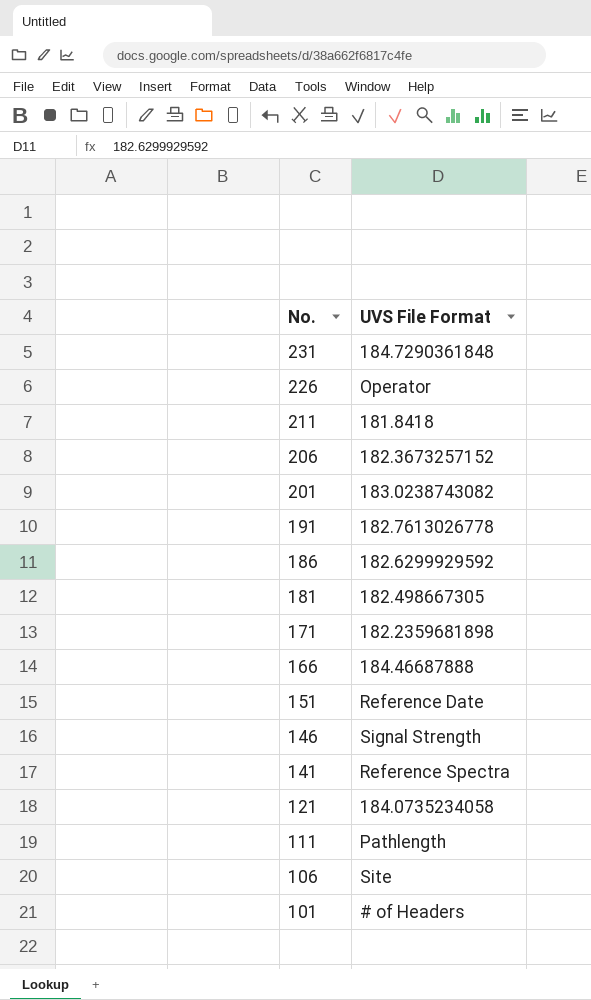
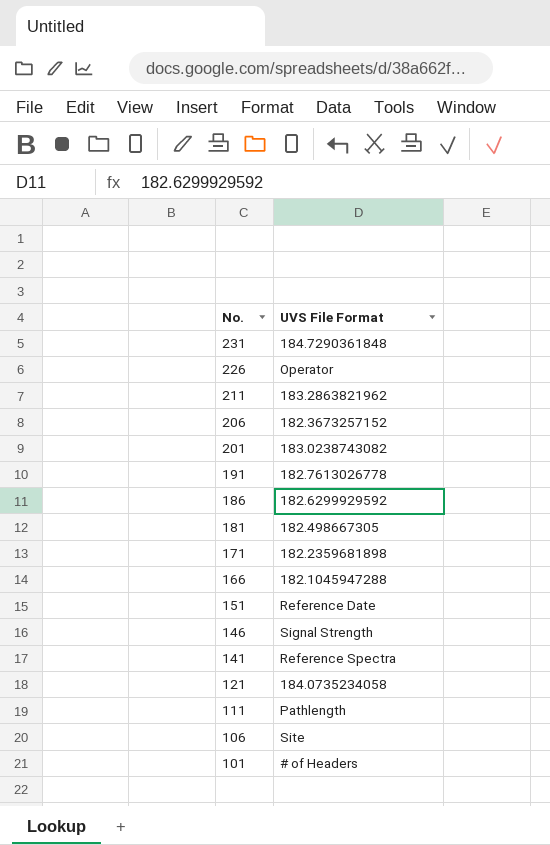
211 | UVS File Format: 181.8418 -> 183.2863821962
166 | UVS File Format: 184.46687888 -> 182.1045947288

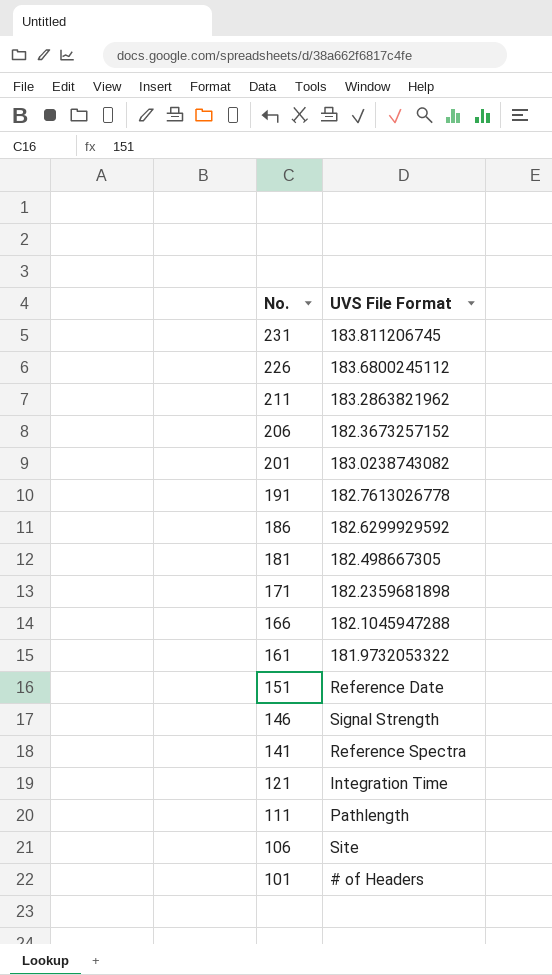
231 | UVS File Format: 184.7290361848 -> 183.811206745
226 | UVS File Format: Operator -> 183.6800245112
row 161: none -> 181.9732053322
121 | UVS File Format: 184.0735234058 -> Integration Time

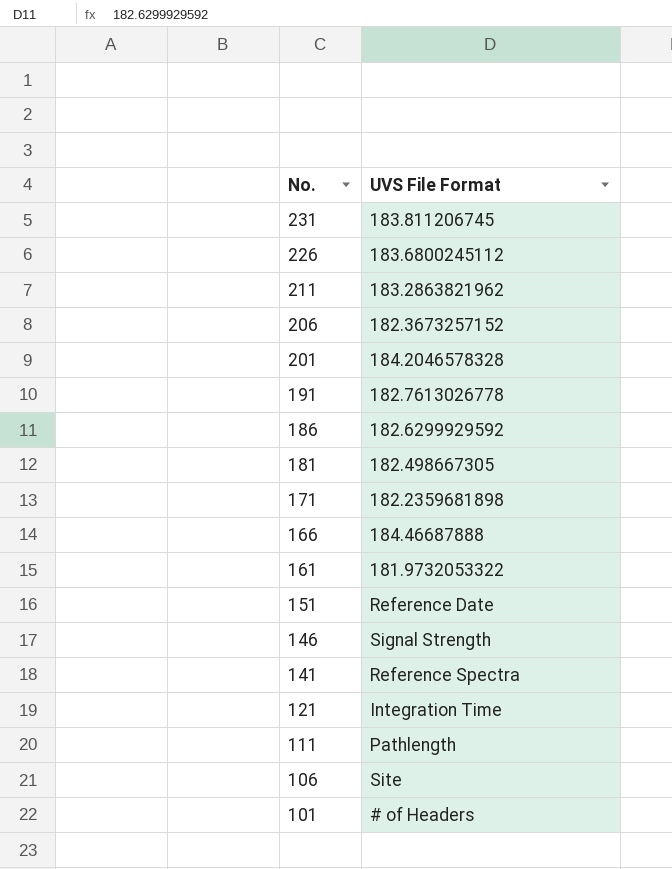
201 | UVS File Format: 183.0238743082 -> 184.2046578328
166 | UVS File Format: 182.1045947288 -> 184.46687888

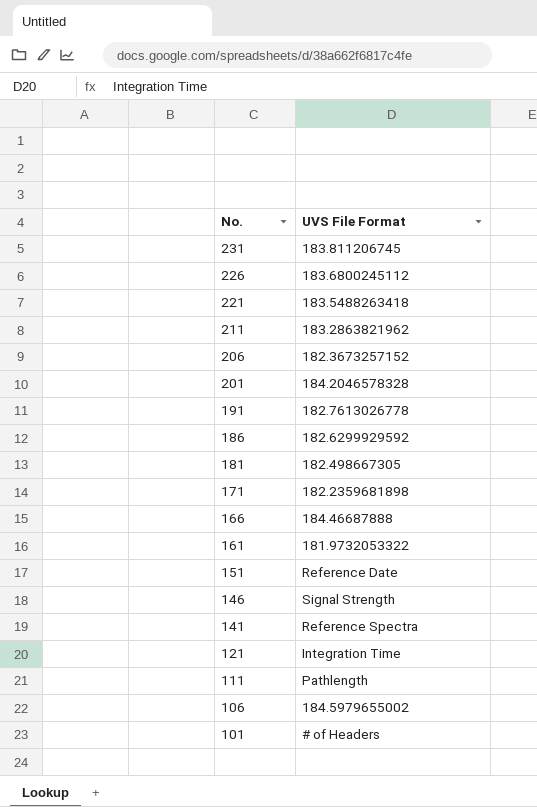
row 221: none -> 183.5488263418
106 | UVS File Format: Site -> 184.5979655002

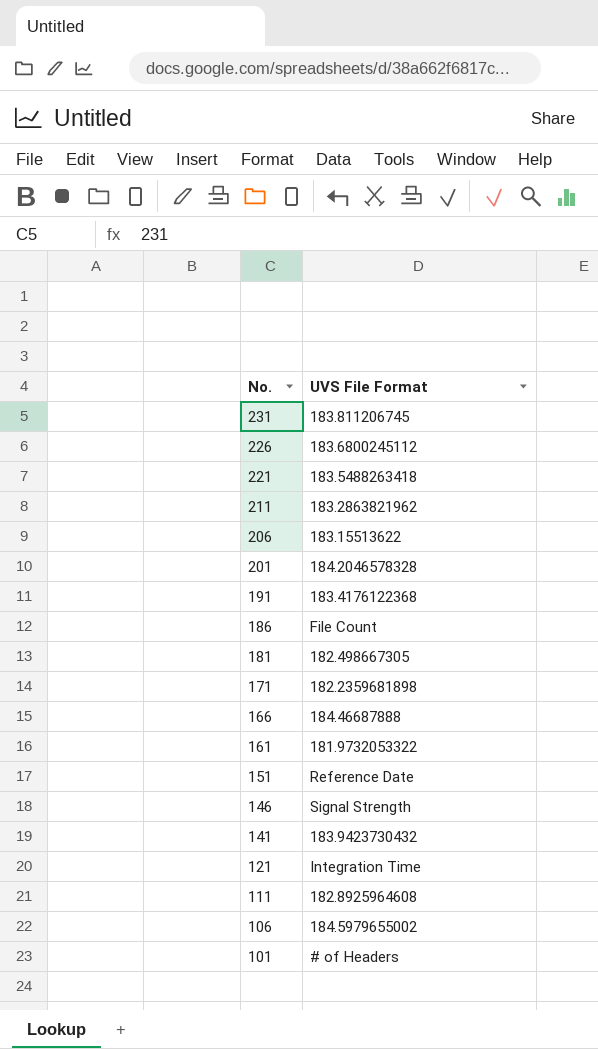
206 | UVS File Format: 182.3673257152 -> 183.15513622
191 | UVS File Format: 182.7613026778 -> 183.4176122368
186 | UVS File Format: 182.6299929592 -> File Count
141 | UVS File Format: Reference Spectra -> 183.9423730432
111 | UVS File Format: Pathlength -> 182.8925964608

